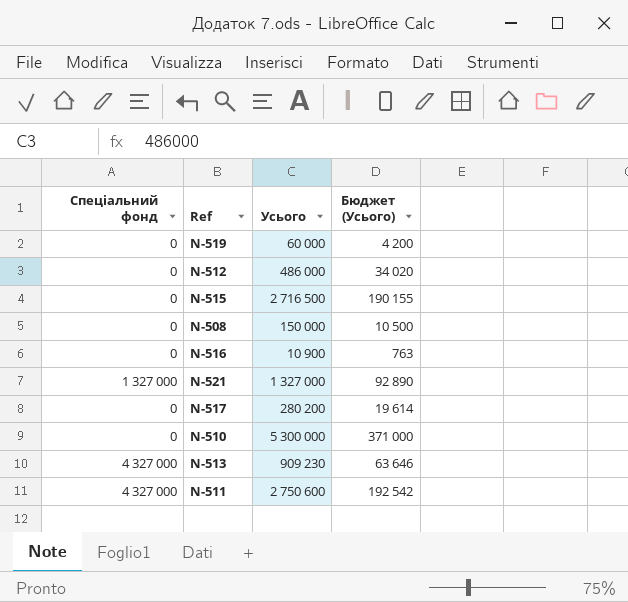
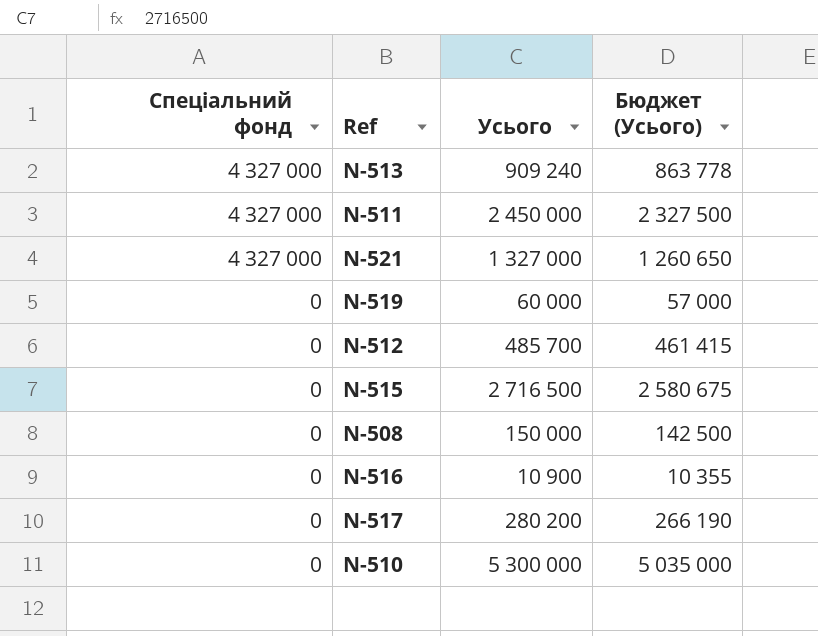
row order: none -> Спеціальний фонд descending
column Бюджет (Усього) | formula: [Усього] * 0,07 -> [Усього] * 0,95
N-513 | Усього: 909 230 -> 909 240
N-511 | Усього: 2 750 600 -> 2 450 000
N-521 | Спеціальний фонд: 1 327 000 -> 4 327 000
N-512 | Усього: 486 000 -> 485 700

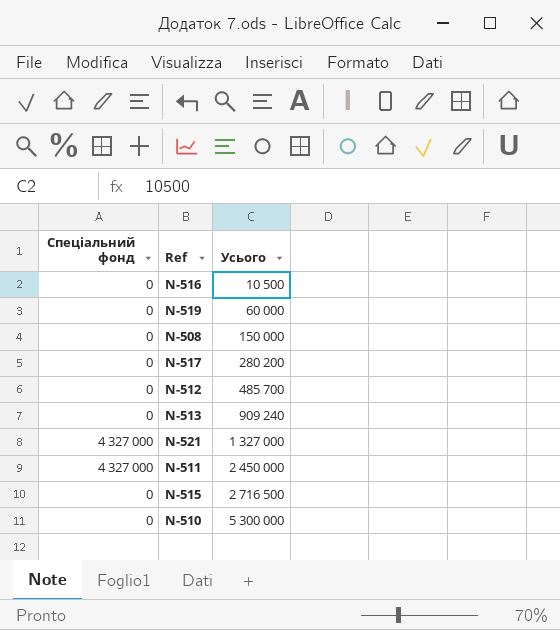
row order: Спеціальний фонд descending -> Усього ascending
column Бюджет (Усього) | formula: [Усього] * 0,95 -> none
N-516 | Усього: 10 900 -> 10 500
N-513 | Спеціальний фонд: 4 327 000 -> 0

